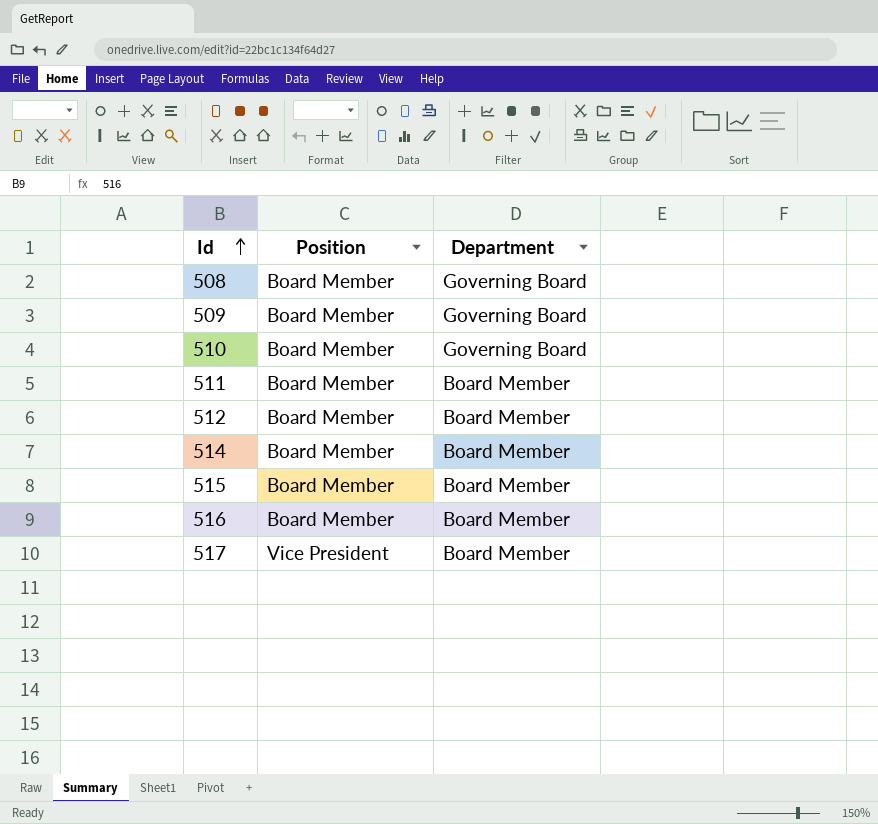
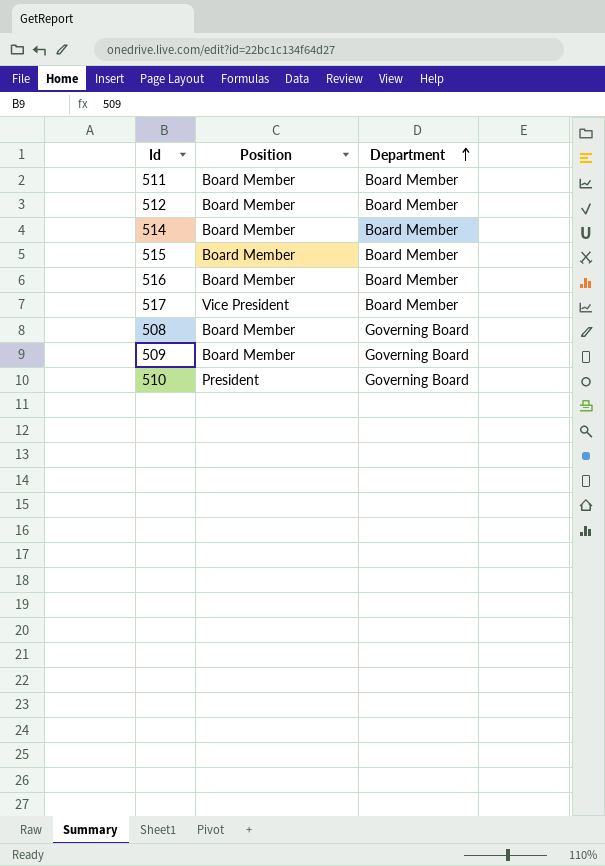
row order: Id ascending -> Department ascending
510 | Position: Board Member -> President

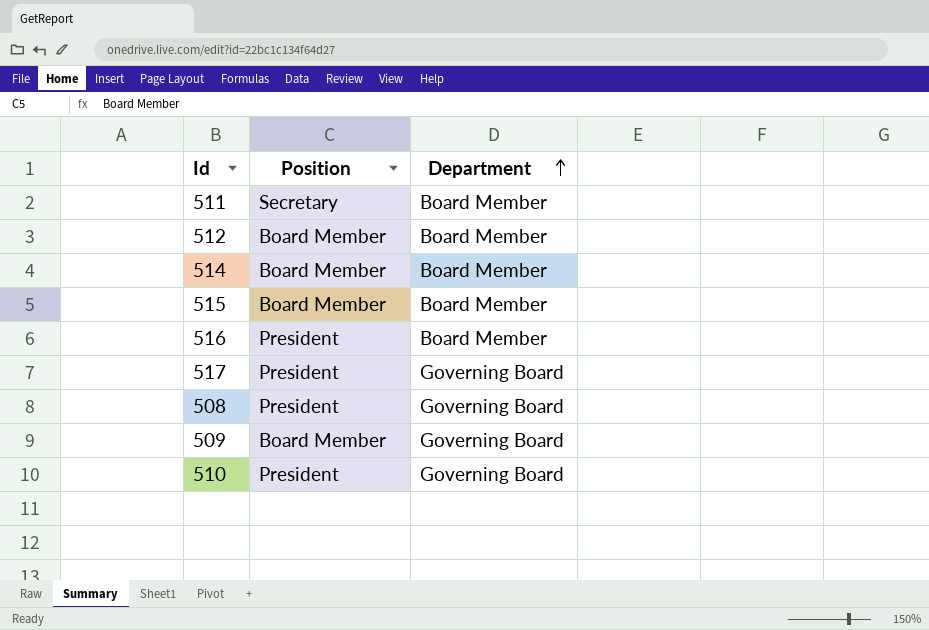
511 | Position: Board Member -> Secretary
516 | Position: Board Member -> President
517 | Position: Vice President -> President
517 | Department: Board Member -> Governing Board
508 | Position: Board Member -> President

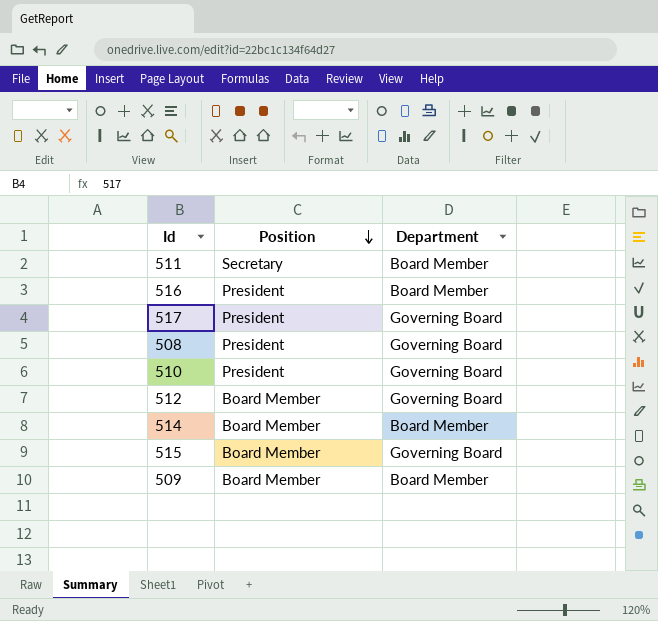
row order: Department ascending -> Position descending
512 | Department: Board Member -> Governing Board
515 | Department: Board Member -> Governing Board
509 | Department: Governing Board -> Board Member

